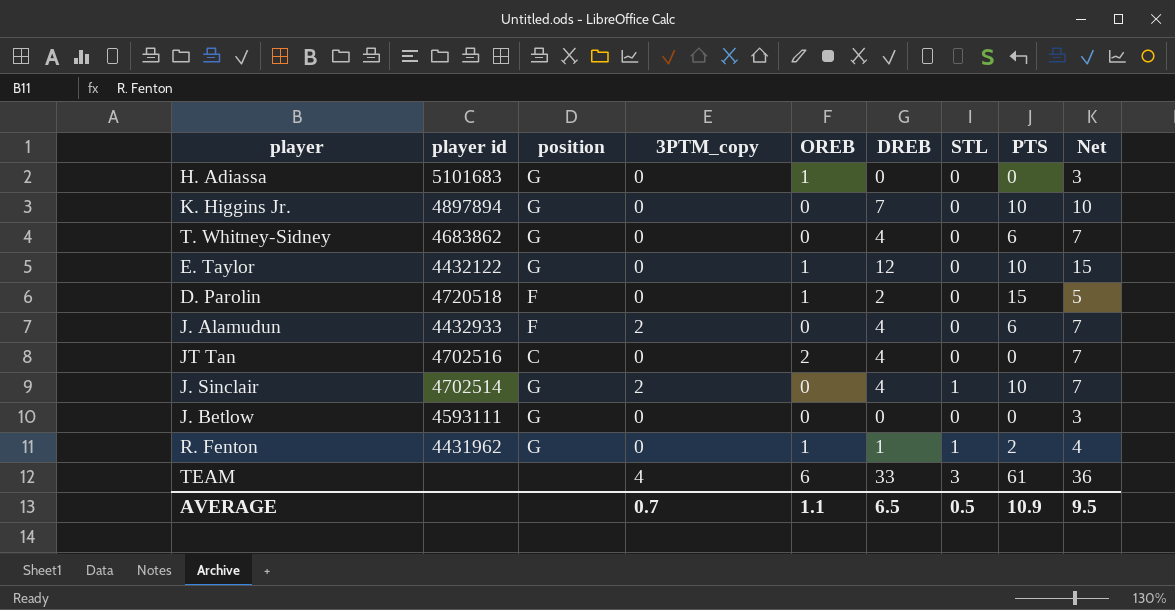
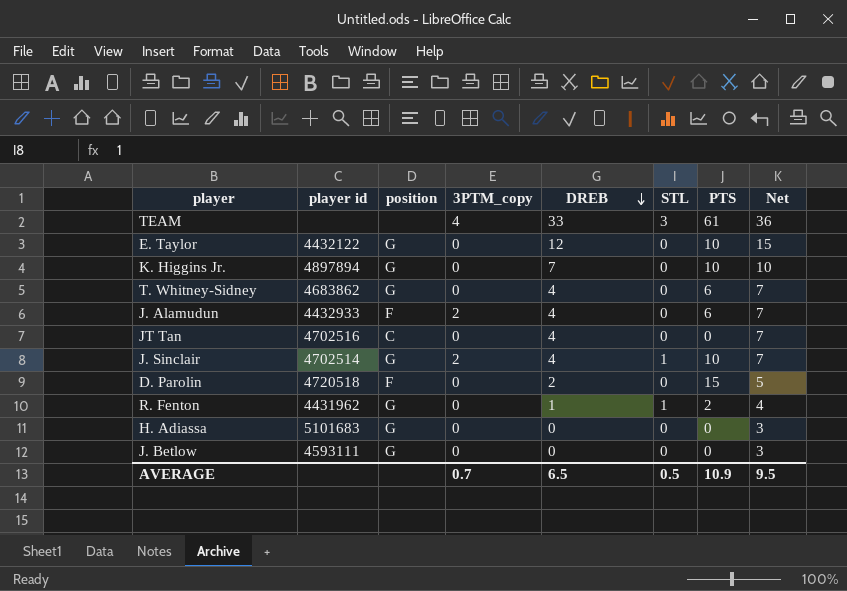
row order: none -> DREB descending
column OREB | position: 5 -> none

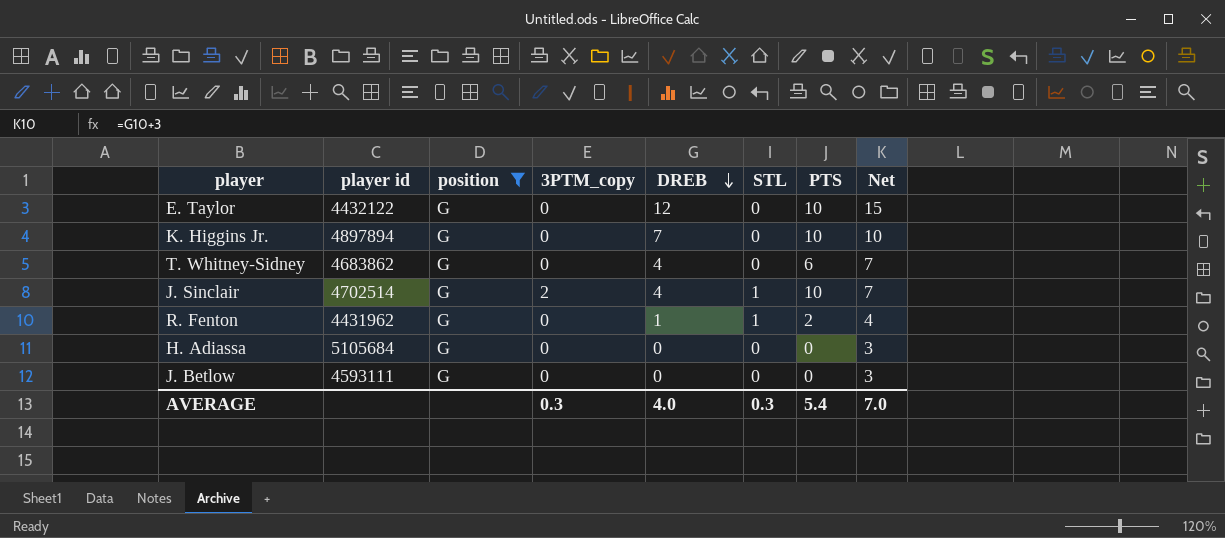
filter: none -> position = G
H. Adiassa | player id: 5101683 -> 5105684
AVERAGE | 3PTM_copy: 0.7 -> 0.3
AVERAGE | DREB: 6.5 -> 4.0
AVERAGE | STL: 0.5 -> 0.3
AVERAGE | PTS: 10.9 -> 5.4
AVERAGE | Net: 9.5 -> 7.0

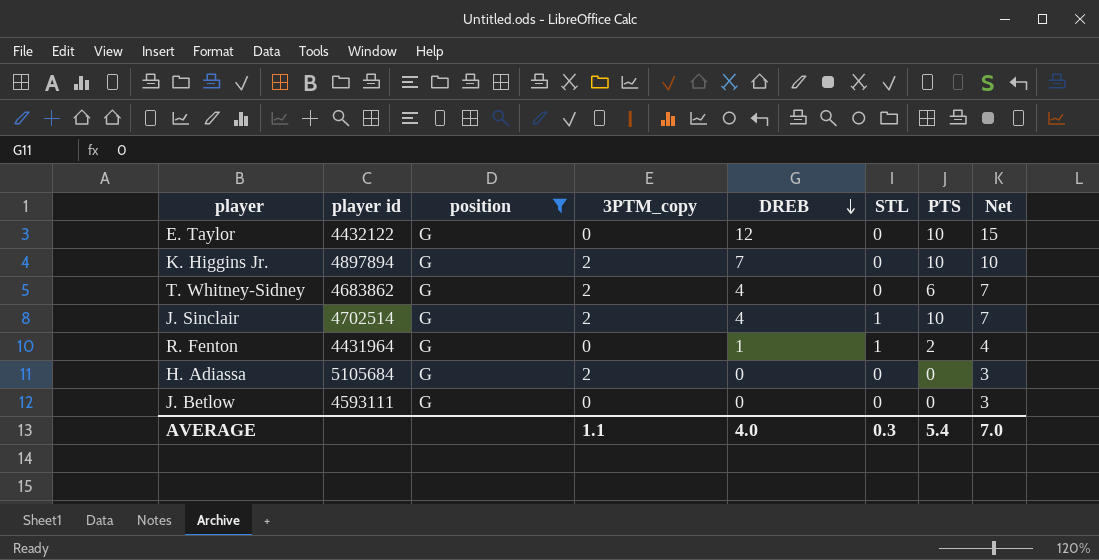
K. Higgins Jr. | 3PTM_copy: 0 -> 2
T. Whitney-Sidney | 3PTM_copy: 0 -> 2
R. Fenton | player id: 4431962 -> 4431964
H. Adiassa | 3PTM_copy: 0 -> 2
AVERAGE | 3PTM_copy: 0.3 -> 1.1

